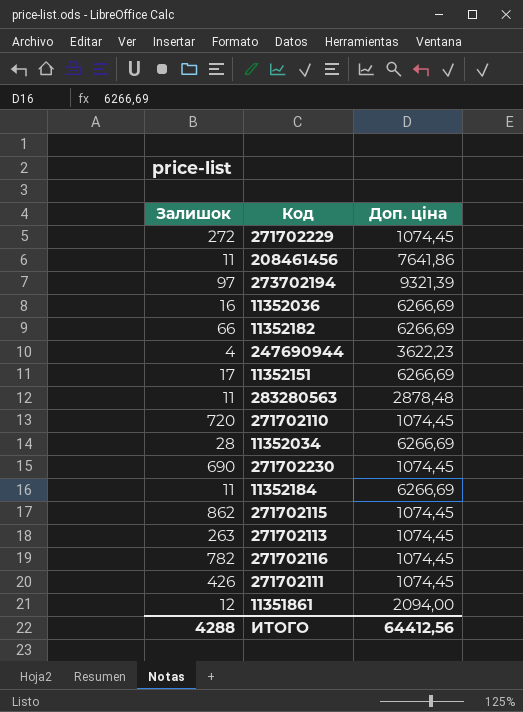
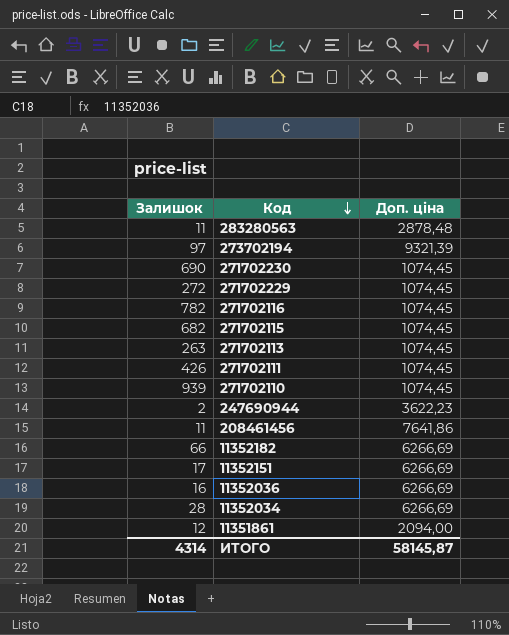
row order: none -> Код descending
row 11352184: 11 | 6266,69 -> none
271702115 | Залишок: 862 -> 682
271702110 | Залишок: 720 -> 939
247690944 | Залишок: 4 -> 2
ИТОГО | Залишок: 4288 -> 4314
ИТОГО | Доп. ціна: 64412,56 -> 58145,87

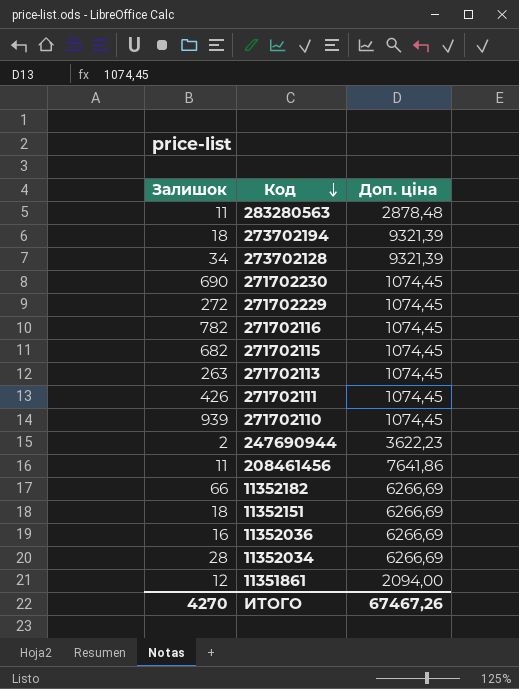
273702194 | Залишок: 97 -> 18
row 273702128: none -> 34 | 9321,39
11352151 | Залишок: 17 -> 18
ИТОГО | Залишок: 4314 -> 4270
ИТОГО | Доп. ціна: 58145,87 -> 67467,26

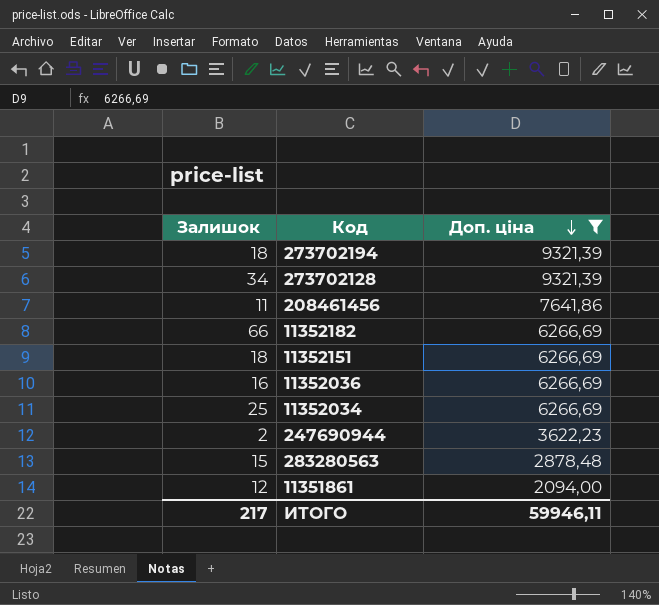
filter: none -> Доп. ціна != 1074,45
row order: Код descending -> Доп. ціна descending
11352034 | Залишок: 28 -> 25
283280563 | Залишок: 11 -> 15
ИТОГО | Залишок: 4270 -> 217
ИТОГО | Доп. ціна: 67467,26 -> 59946,11

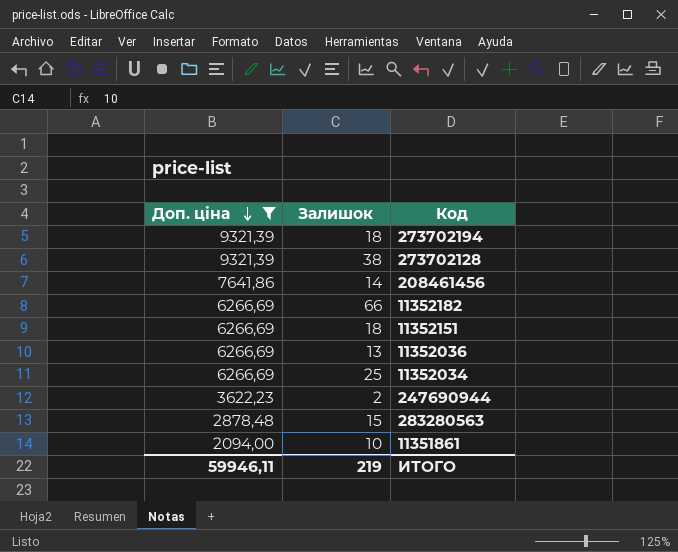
column Доп. ціна | position: 3 -> 1
273702128 | Залишок: 34 -> 38
208461456 | Залишок: 11 -> 14
11352036 | Залишок: 16 -> 13
11351861 | Залишок: 12 -> 10
ИТОГО | Залишок: 217 -> 219

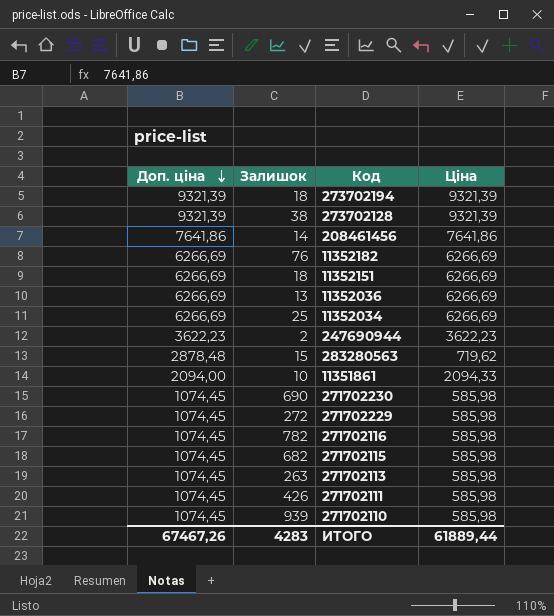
filter: Доп. ціна != 1074,45 -> none
column Ціна | position: none -> 4
11352182 | Залишок: 66 -> 76
ИТОГО | Доп. ціна: 59946,11 -> 67467,26
ИТОГО | Залишок: 219 -> 4283

